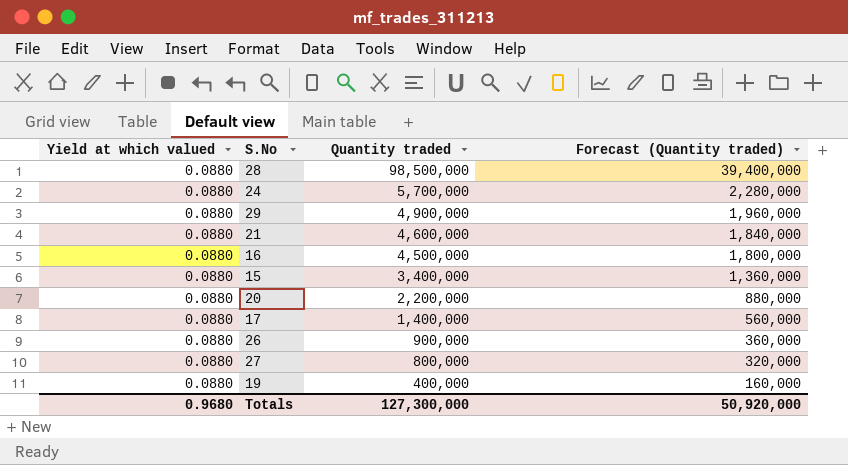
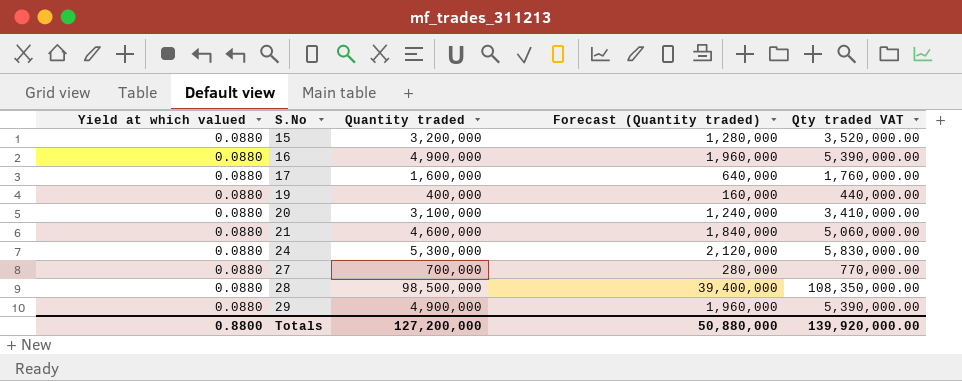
row order: Quantity traded descending -> S.No ascending
column Qty traded VAT | formula: none -> [Quantity traded] * 1.1
row 26: 0.0880 | 900,000 | 360,000 -> none
15 | Quantity traded: 3,400,000 -> 3,200,000
15 | Forecast (Quantity traded): 1,360,000 -> 1,280,000
16 | Quantity traded: 4,500,000 -> 4,900,000
16 | Forecast (Quantity traded): 1,800,000 -> 1,960,000
17 | Quantity traded: 1,400,000 -> 1,600,000
17 | Forecast (Quantity traded): 560,000 -> 640,000
20 | Quantity traded: 2,200,000 -> 3,100,000
20 | Forecast (Quantity traded): 880,000 -> 1,240,000
24 | Quantity traded: 5,700,000 -> 5,300,000
24 | Forecast (Quantity traded): 2,280,000 -> 2,120,000
27 | Quantity traded: 800,000 -> 700,000
27 | Forecast (Quantity traded): 320,000 -> 280,000
Totals | Yield at which valued: 0.9680 -> 0.8800
Totals | Quantity traded: 127,300,000 -> 127,200,000
Totals | Forecast (Quantity traded): 50,920,000 -> 50,880,000

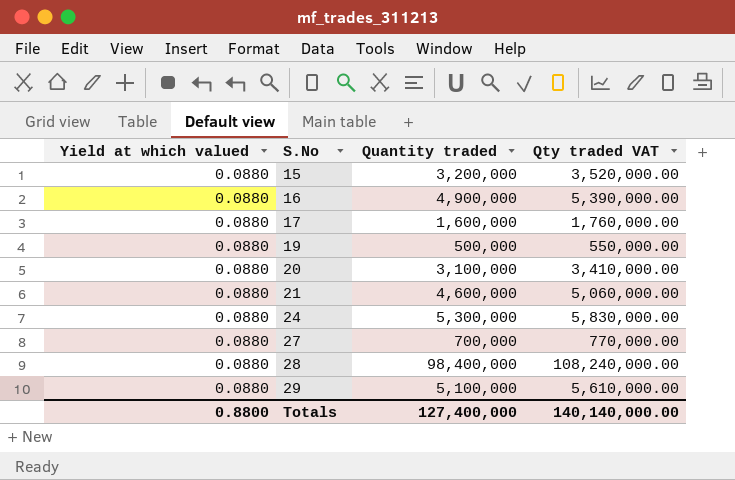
column Forecast (Quantity traded) | formula: [Quantity traded] * 0.4 -> none
19 | Quantity traded: 400,000 -> 500,000
19 | Qty traded VAT: 440,000.00 -> 550,000.00
28 | Quantity traded: 98,500,000 -> 98,400,000
28 | Qty traded VAT: 108,350,000.00 -> 108,240,000.00
29 | Quantity traded: 4,900,000 -> 5,100,000
29 | Qty traded VAT: 5,390,000.00 -> 5,610,000.00
Totals | Quantity traded: 127,200,000 -> 127,400,000
Totals | Qty traded VAT: 139,920,000.00 -> 140,140,000.00

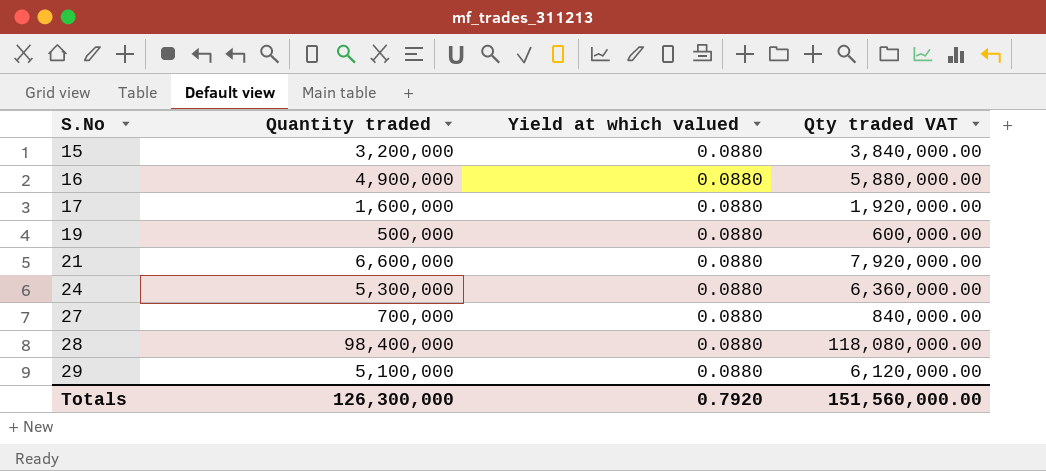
column Yield at which valued | position: 1 -> 3
column Qty traded VAT | formula: [Quantity traded] * 1.1 -> [Quantity traded] * 1.2
row 20: 0.0880 | 3,100,000 | 3,410,000.00 -> none
21 | Quantity traded: 4,600,000 -> 6,600,000
Totals | Quantity traded: 127,400,000 -> 126,300,000
Totals | Yield at which valued: 0.8800 -> 0.7920
Totals | Qty traded VAT: 140,140,000.00 -> 151,560,000.00

